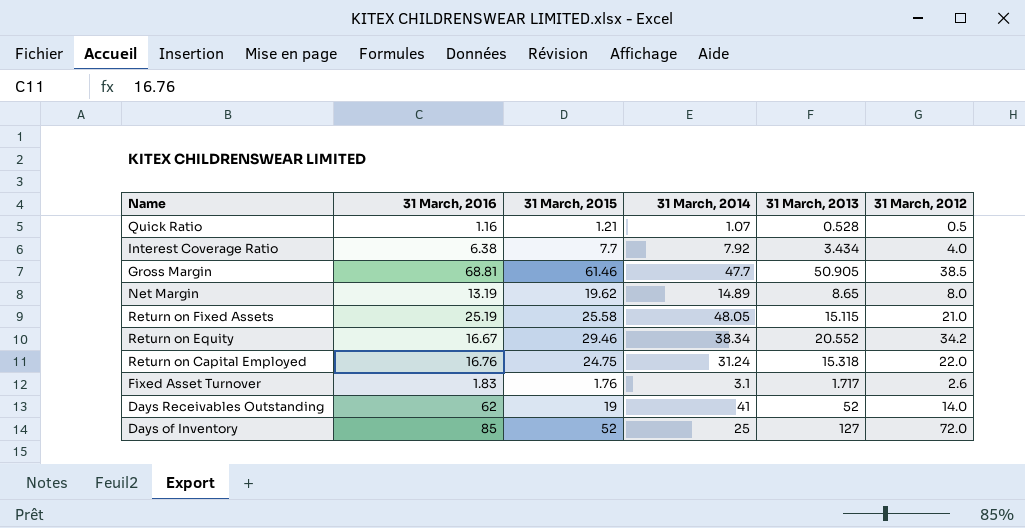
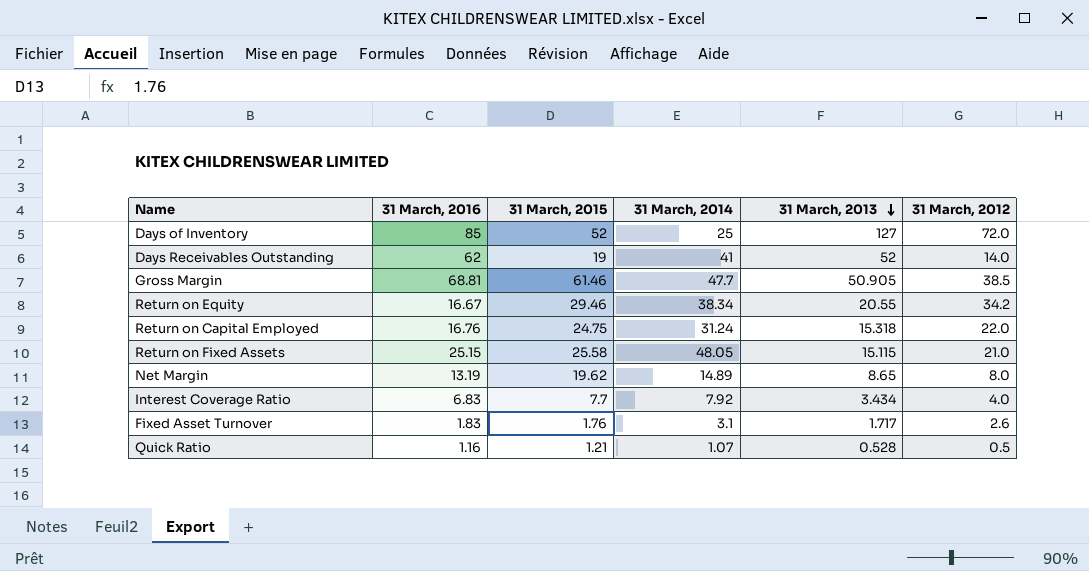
row order: none -> 31 March, 2013 descending
Return on Equity | 31 March, 2013: 20.552 -> 20.55
Return on Fixed Assets | 31 March, 2016: 25.19 -> 25.15
Interest Coverage Ratio | 31 March, 2016: 6.38 -> 6.83

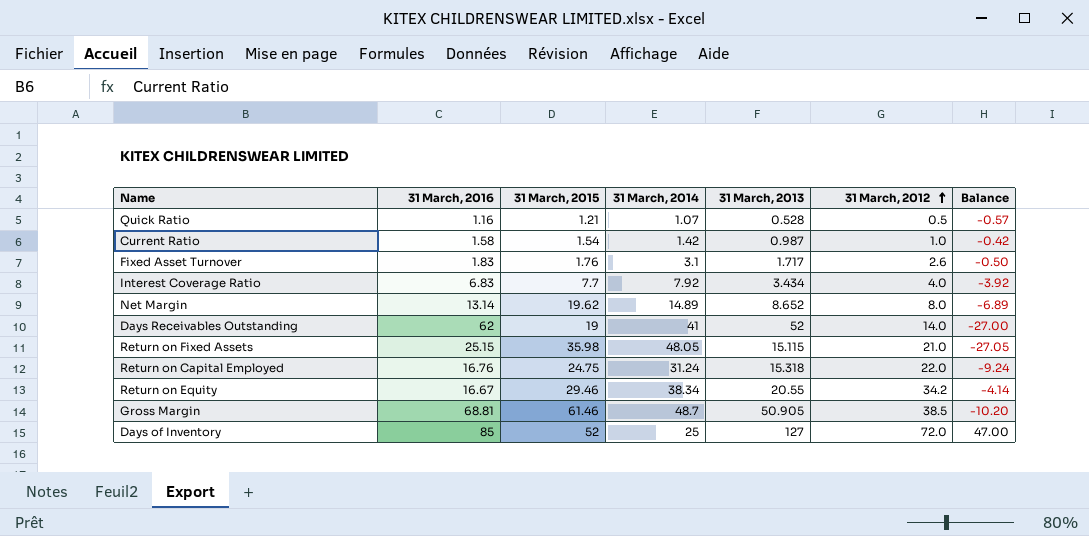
row order: 31 March, 2013 descending -> 31 March, 2012 ascending
column Balance | formula: none -> [31 March, 2012] - [31 March, 2014]
row Current Ratio: none -> 1.58 | 1.54 | 1.42 | 0.987 | 1.0 | -0.42
Net Margin | 31 March, 2016: 13.19 -> 13.14
Net Margin | 31 March, 2013: 8.65 -> 8.652
Return on Fixed Assets | 31 March, 2015: 25.58 -> 35.98
Gross Margin | 31 March, 2014: 47.7 -> 48.7

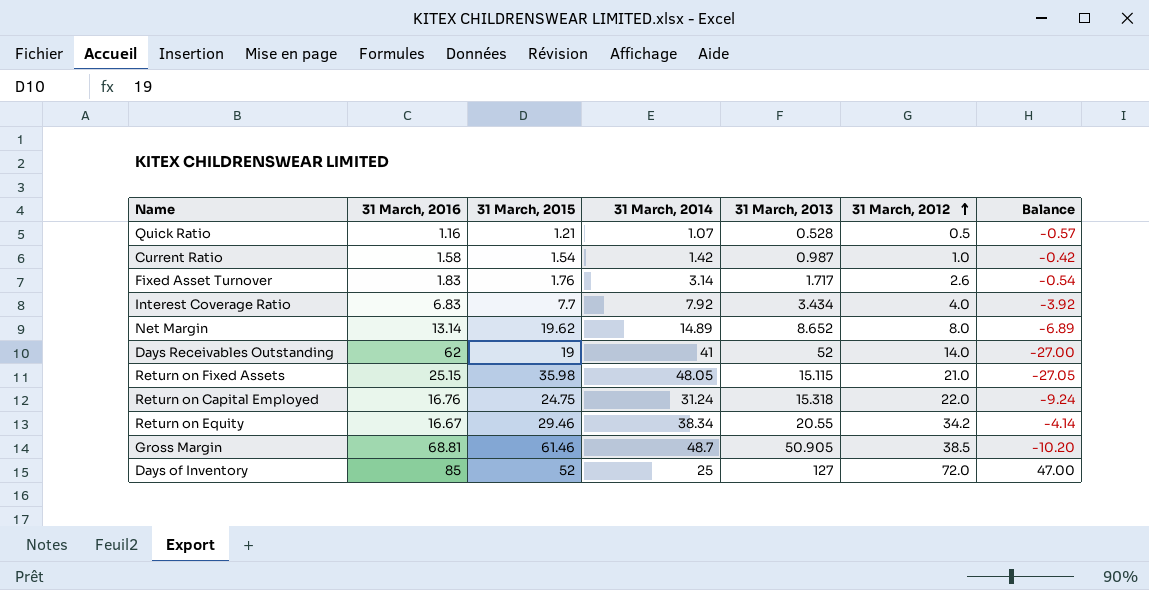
Fixed Asset Turnover | 31 March, 2014: 3.1 -> 3.14
Fixed Asset Turnover | Balance: -0.50 -> -0.54

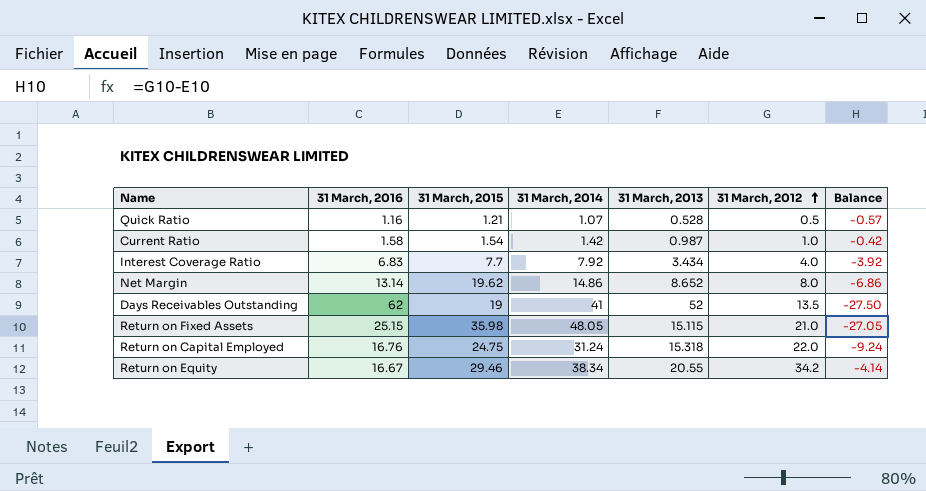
row Fixed Asset Turnover: 1.83 | 1.76 | 3.14 | 1.717 | 2.6 | -0.54 -> none
row Gross Margin: 68.81 | 61.46 | 48.7 | 50.905 | 38.5 | -10.20 -> none
row Days of Inventory: 85 | 52 | 25 | 127 | 72.0 | 47.00 -> none
Net Margin | 31 March, 2014: 14.89 -> 14.86
Net Margin | Balance: -6.89 -> -6.86
Days Receivables Outstanding | 31 March, 2012: 14.0 -> 13.5
Days Receivables Outstanding | Balance: -27.00 -> -27.50

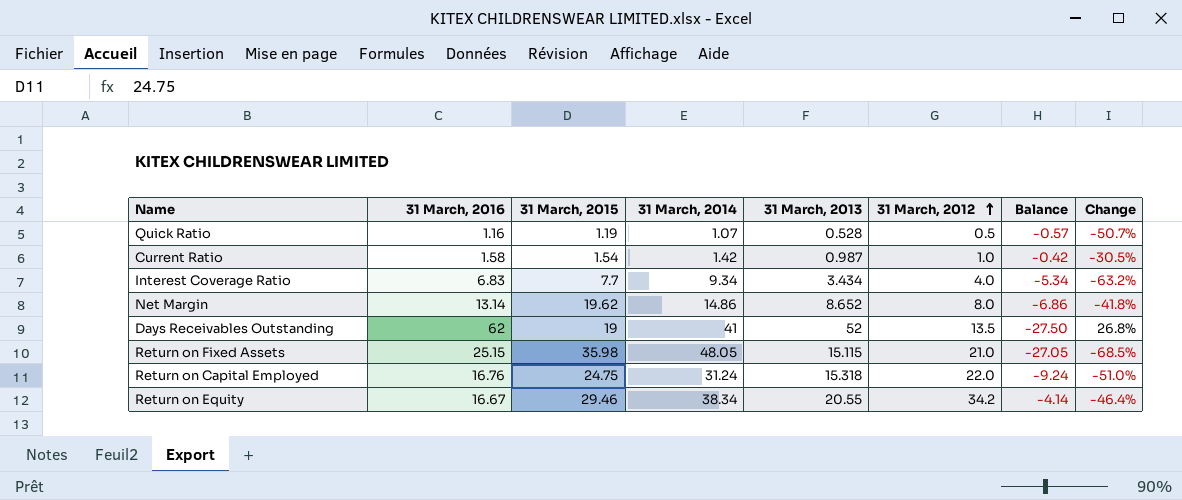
column Change | formula: none -> ([31 March, 2013] - [31 March, 2014]) / [31 March, 2014]
Quick Ratio | 31 March, 2015: 1.21 -> 1.19
Interest Coverage Ratio | 31 March, 2014: 7.92 -> 9.34
Interest Coverage Ratio | Balance: -3.92 -> -5.34

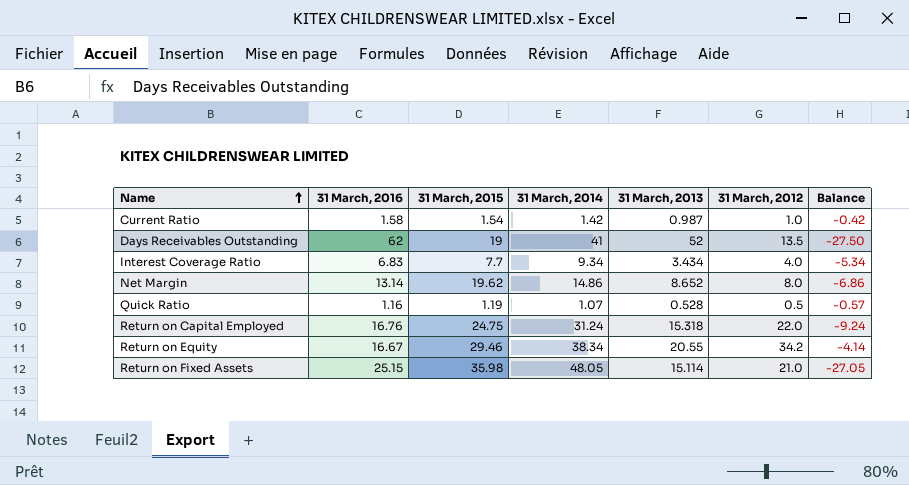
row order: 31 March, 2012 ascending -> Name ascending
column Change | formula: ([31 March, 2013] - [31 March, 2014]) / [31 March, 2014] -> none
Return on Fixed Assets | 31 March, 2013: 15.115 -> 15.114

